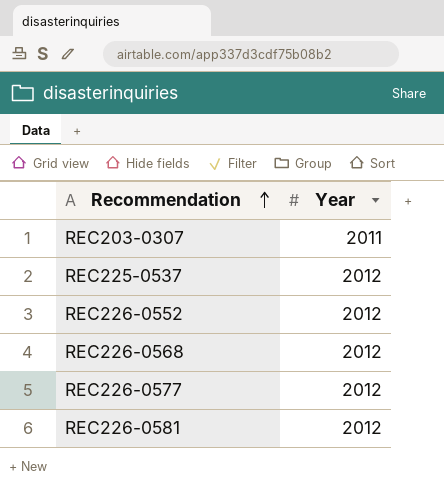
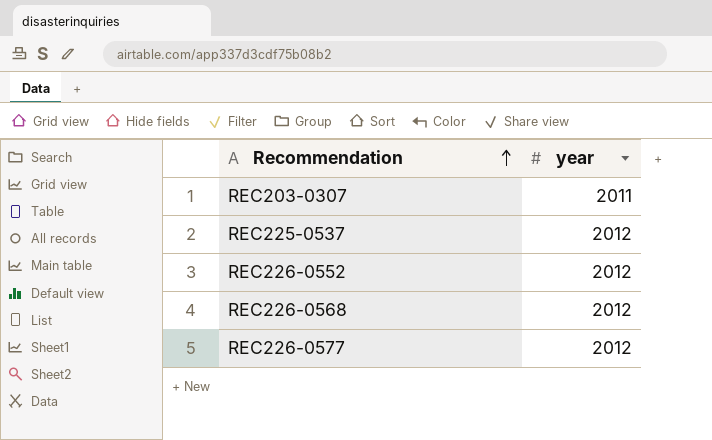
column name: Year -> year
row REC226-0581: 2012 -> none

